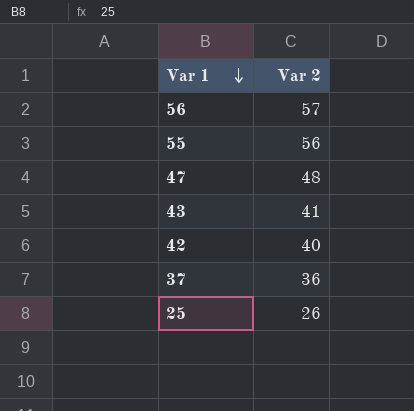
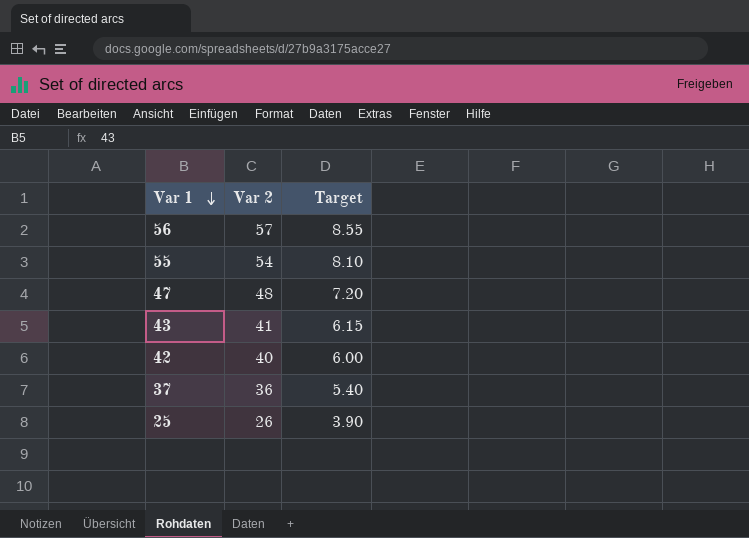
column Target | formula: none -> [Var 2] * 0.15
55 | Var 2: 56 -> 54

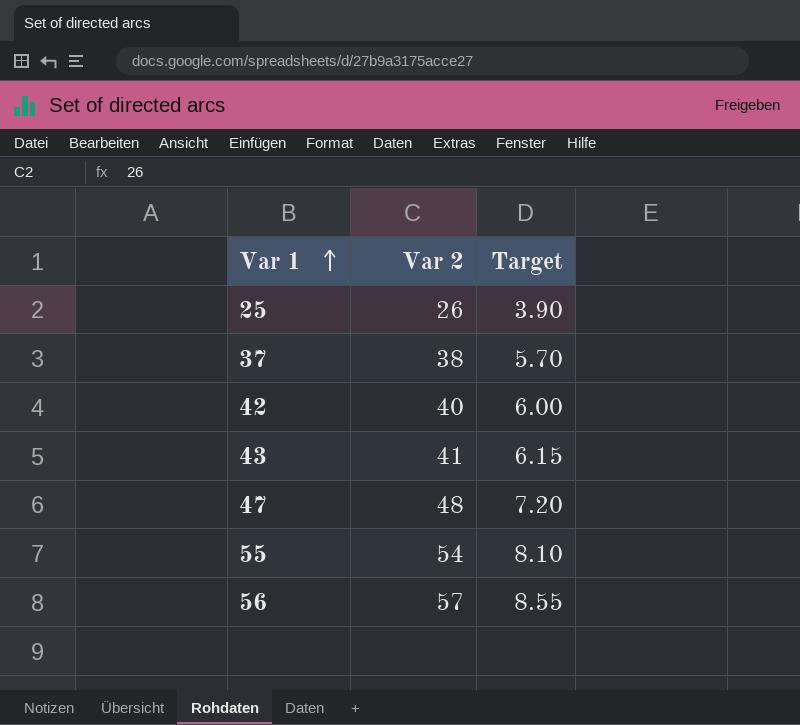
row order: Var 1 descending -> Var 1 ascending
37 | Var 2: 36 -> 38
37 | Target: 5.40 -> 5.70

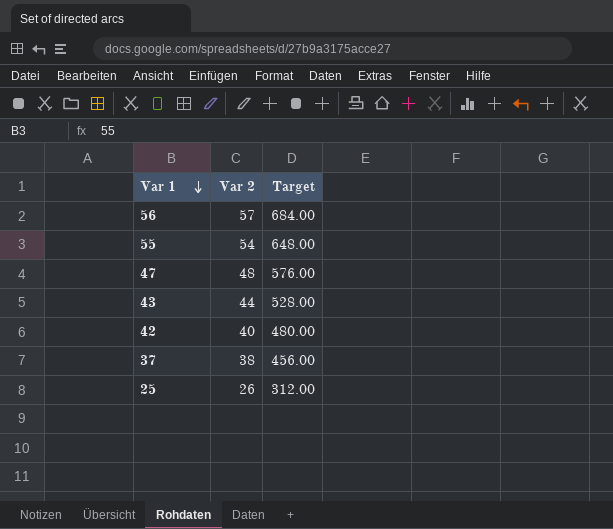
row order: Var 1 ascending -> Var 1 descending
column Target | formula: [Var 2] * 0.15 -> [Var 2] * 12
43 | Var 2: 41 -> 44

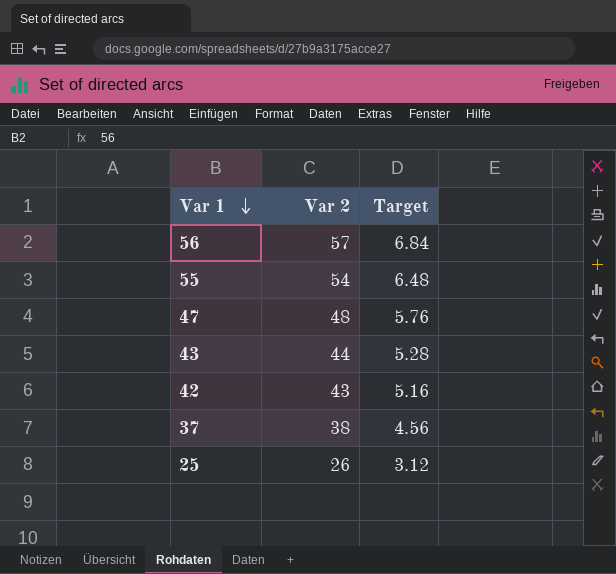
column Target | formula: [Var 2] * 12 -> [Var 2] * 0.12
42 | Var 2: 40 -> 43

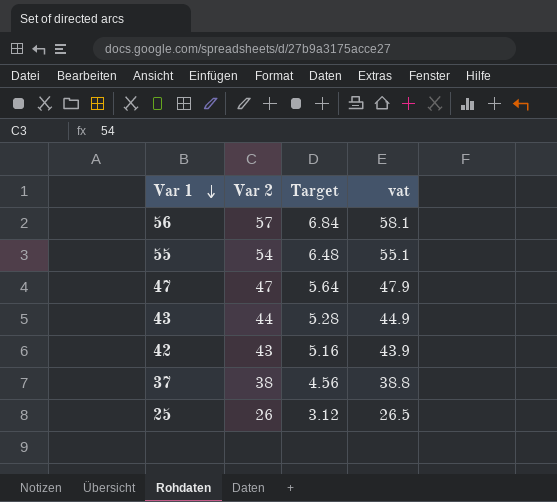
column vat | formula: none -> [Var 2] * 1.02
47 | Var 2: 48 -> 47
47 | Target: 5.76 -> 5.64

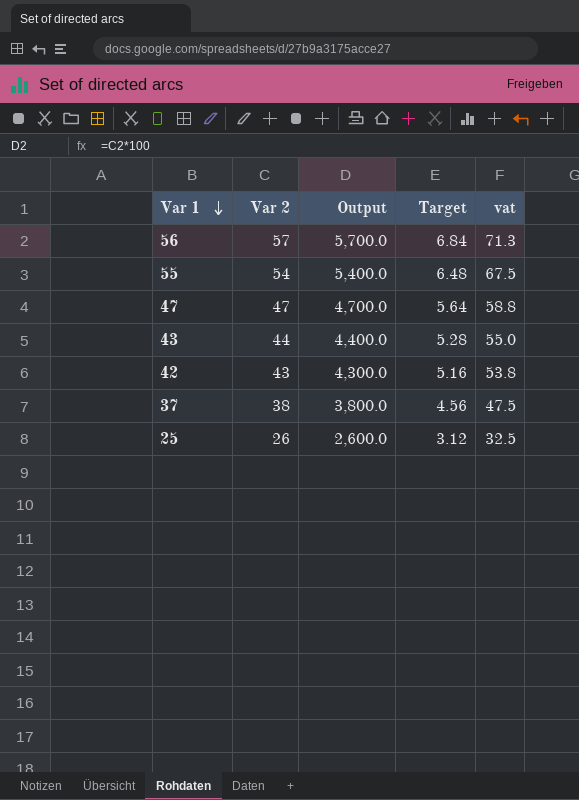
column Output | formula: none -> [Var 2] * 100
column vat | formula: [Var 2] * 1.02 -> [Var 2] * 1.25

